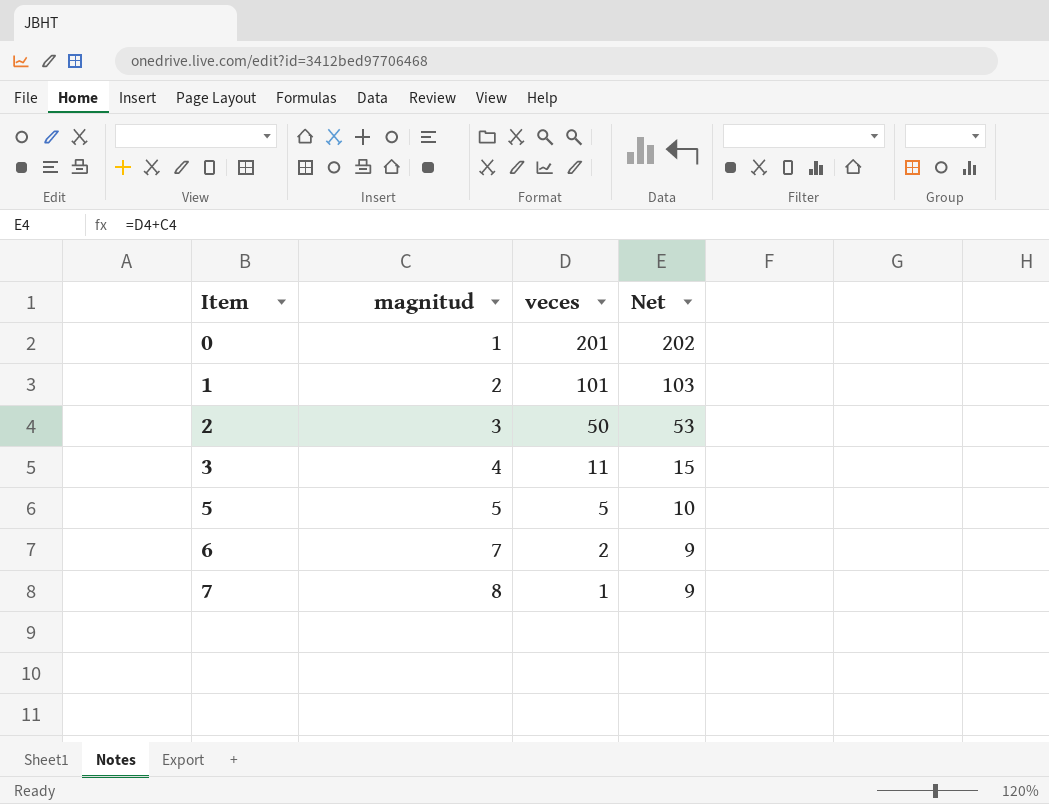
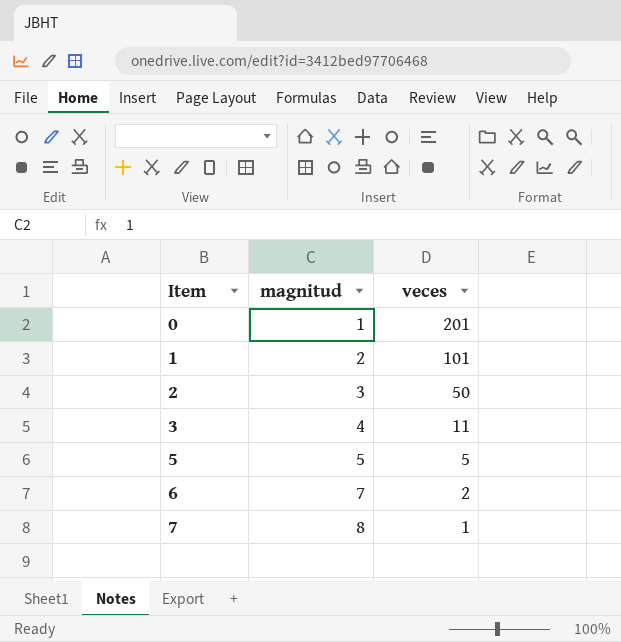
column Net | formula: [magnitud] + [veces] -> none

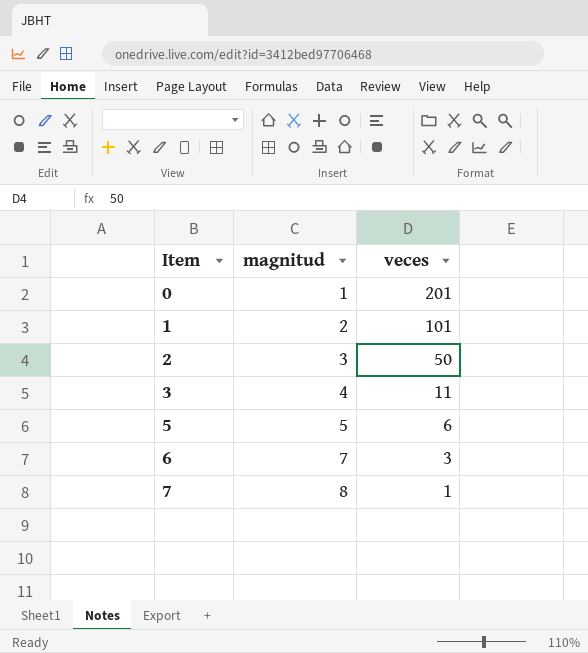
5 | veces: 5 -> 6
6 | veces: 2 -> 3

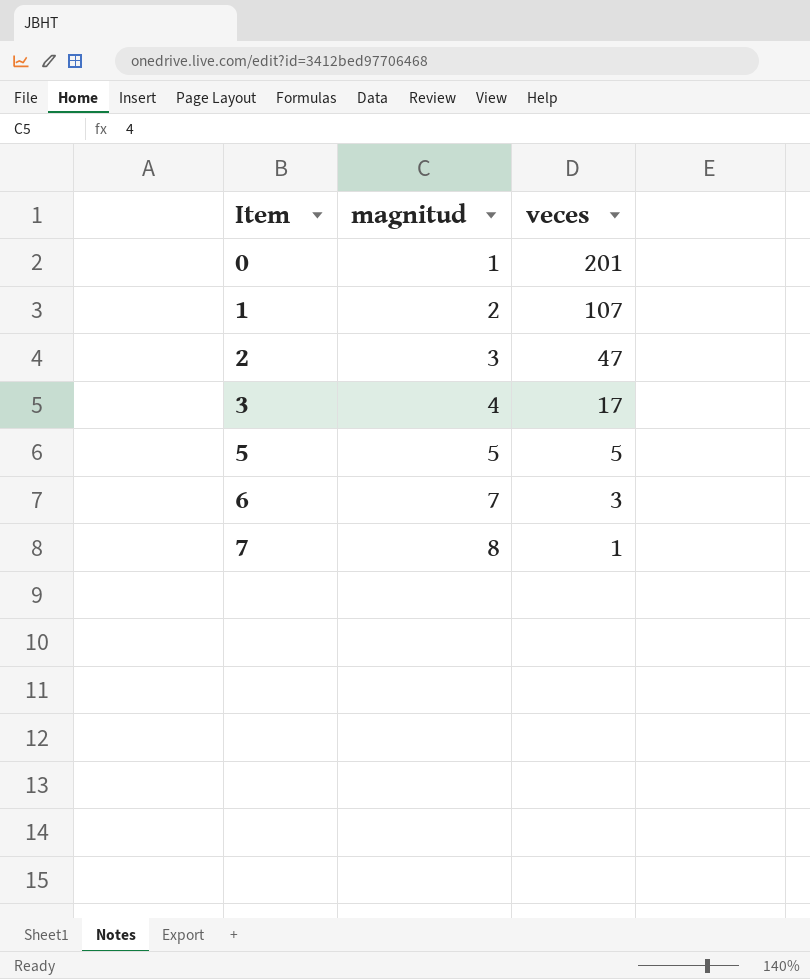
1 | veces: 101 -> 107
2 | veces: 50 -> 47
3 | veces: 11 -> 17
5 | veces: 6 -> 5

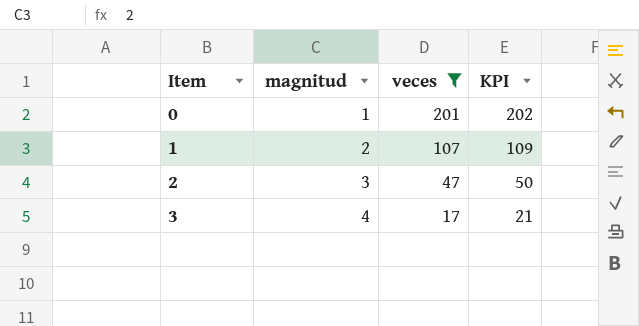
filter: none -> veces >= 17
column KPI | formula: none -> [magnitud] + [veces]

